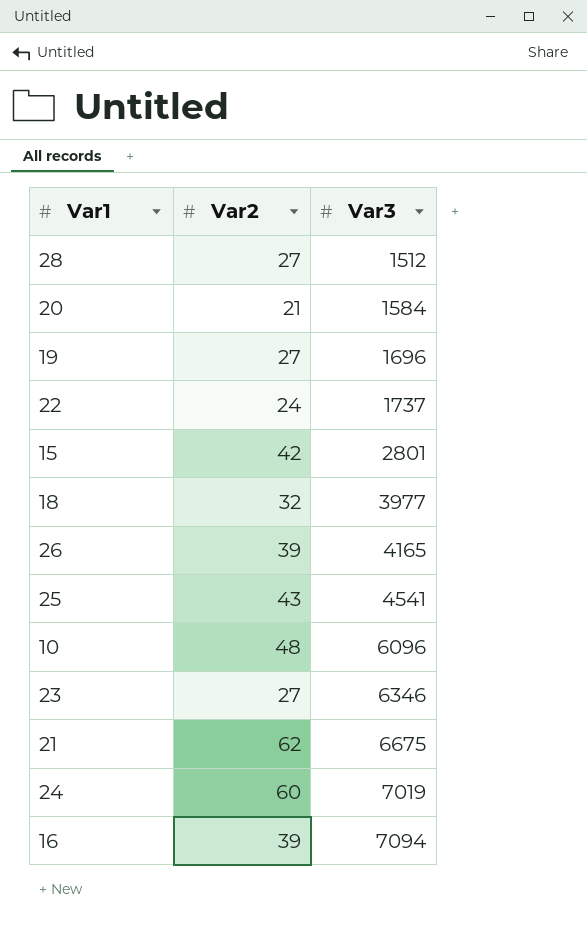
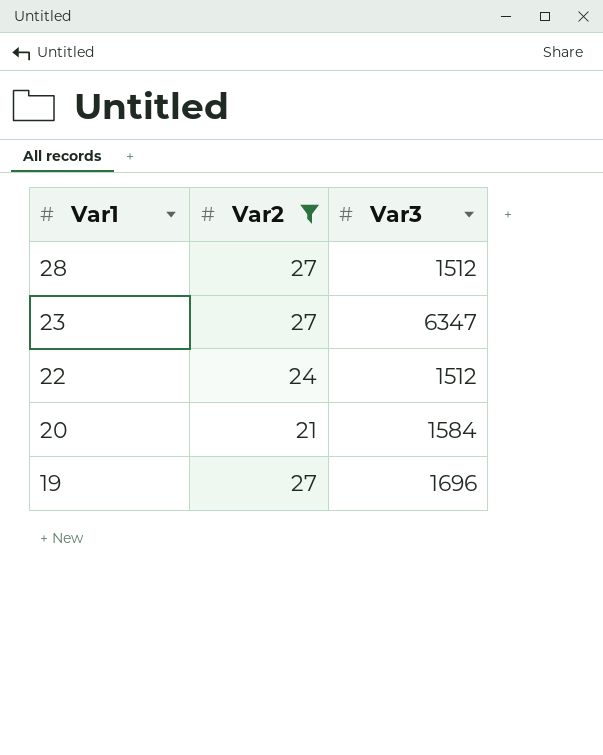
filter: none -> Var2 <= 27
row order: Var3 ascending -> Var1 descending
23 | Var3: 6346 -> 6347
22 | Var3: 1737 -> 1512

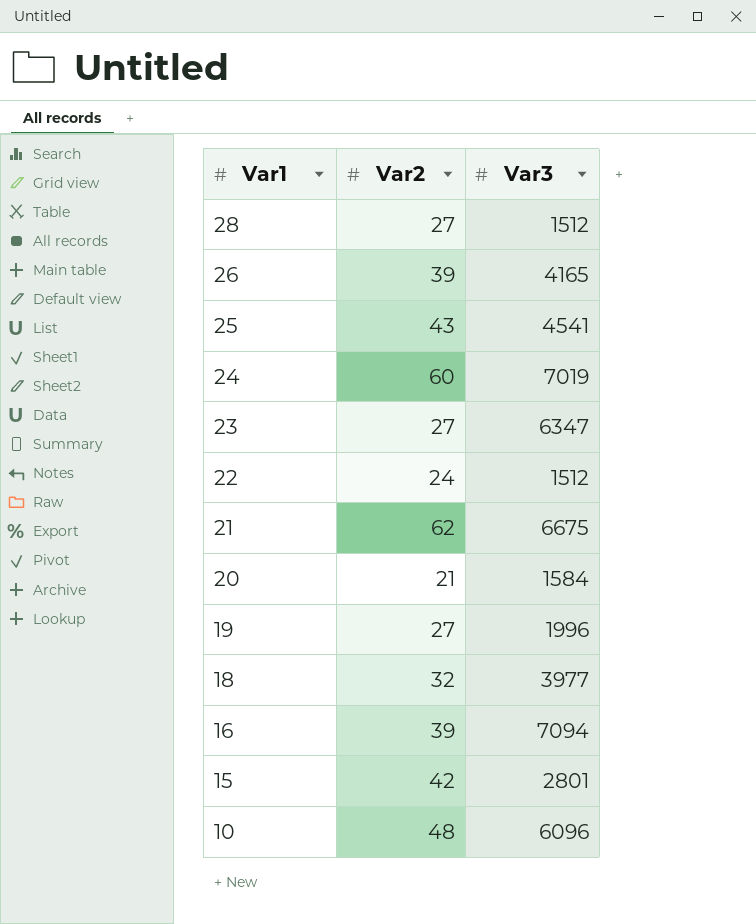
filter: Var2 <= 27 -> none
19 | Var3: 1696 -> 1996

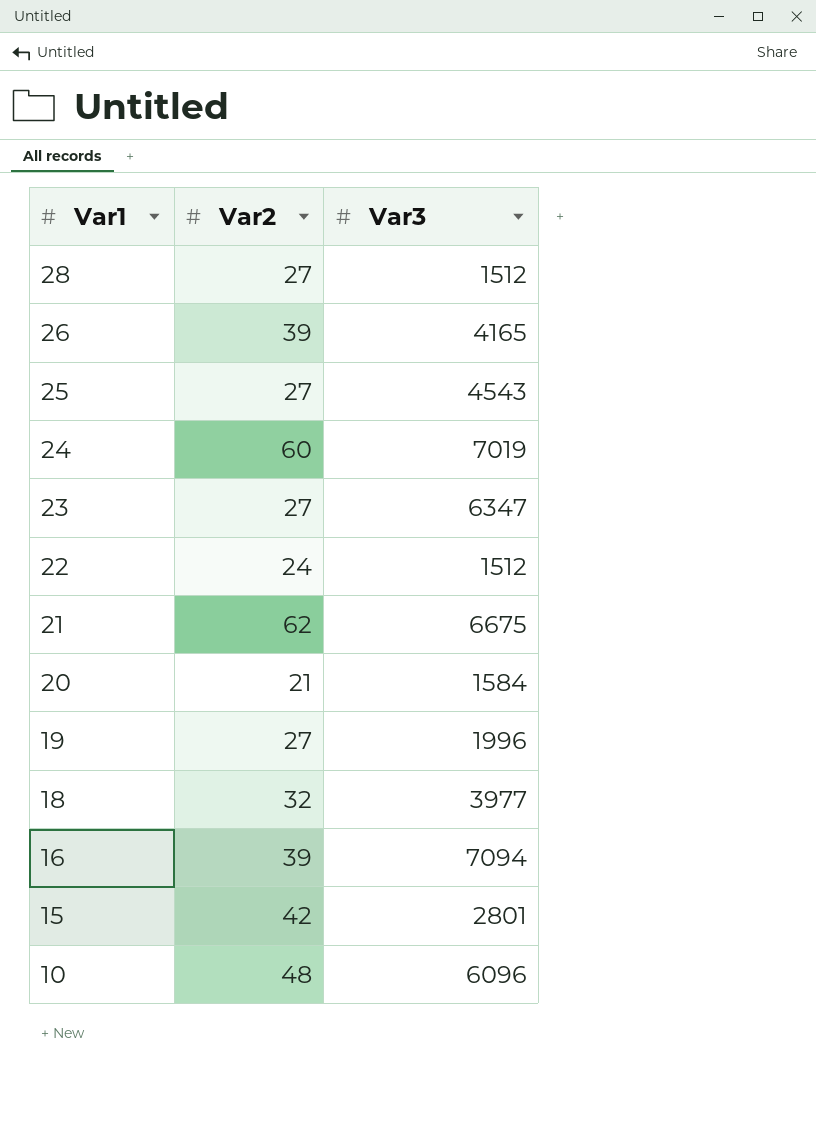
25 | Var2: 43 -> 27
25 | Var3: 4541 -> 4543

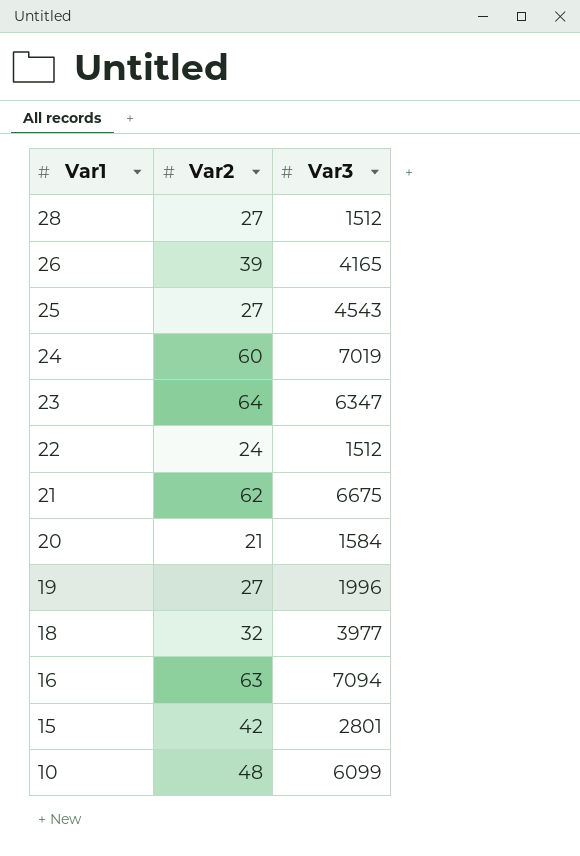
23 | Var2: 27 -> 64
16 | Var2: 39 -> 63
10 | Var3: 6096 -> 6099

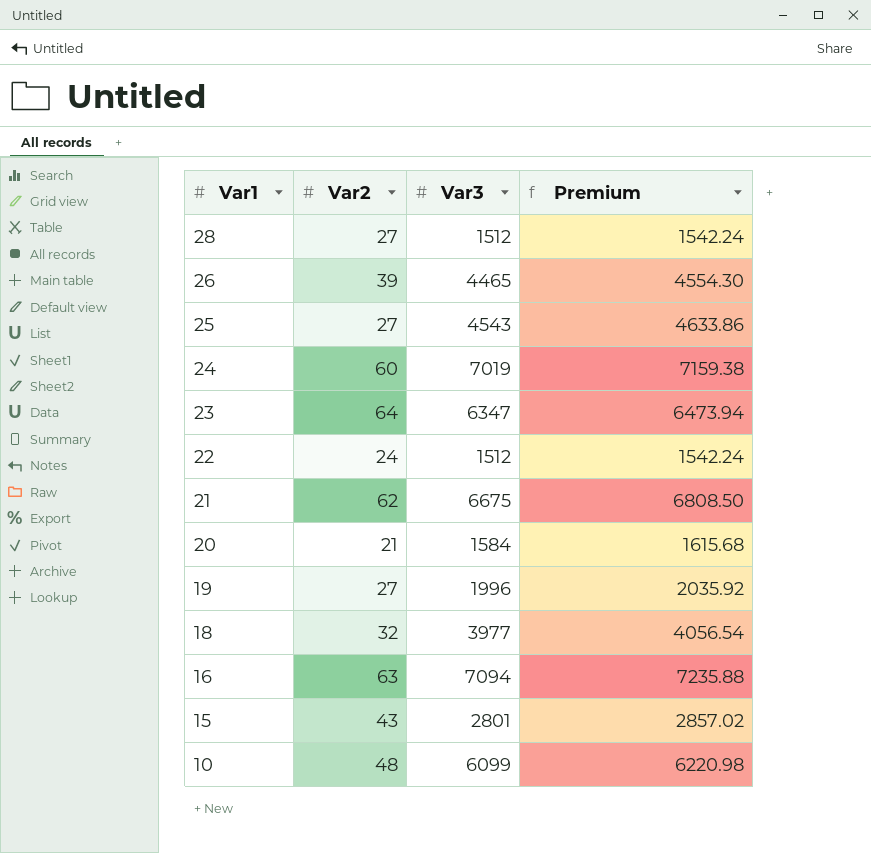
column Premium | formula: none -> [Var3] * 1.02
26 | Var3: 4165 -> 4465
15 | Var2: 42 -> 43

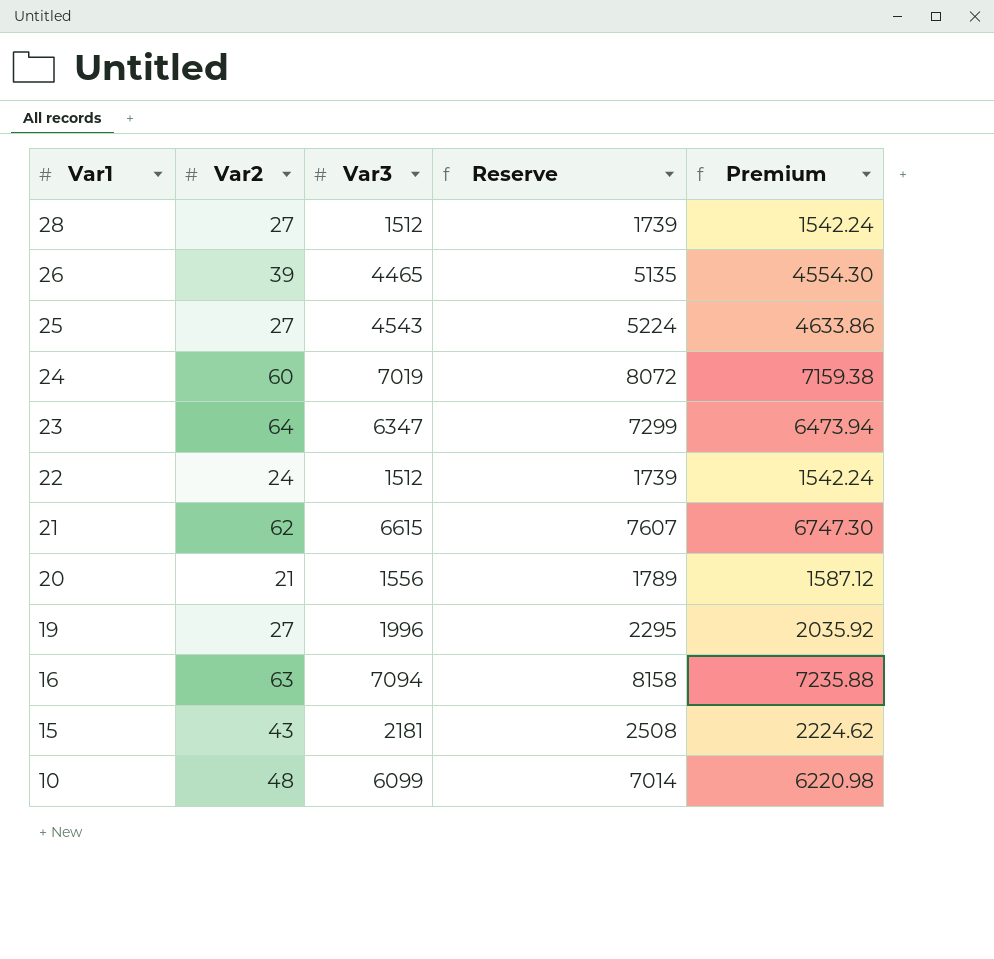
column Reserve | formula: none -> [Var3] * 1.15
row 18: 32 | 3977 | 4056.54 -> none
21 | Var3: 6675 -> 6615
21 | Premium: 6808.50 -> 6747.30
20 | Var3: 1584 -> 1556
20 | Premium: 1615.68 -> 1587.12
15 | Var3: 2801 -> 2181
15 | Premium: 2857.02 -> 2224.62

